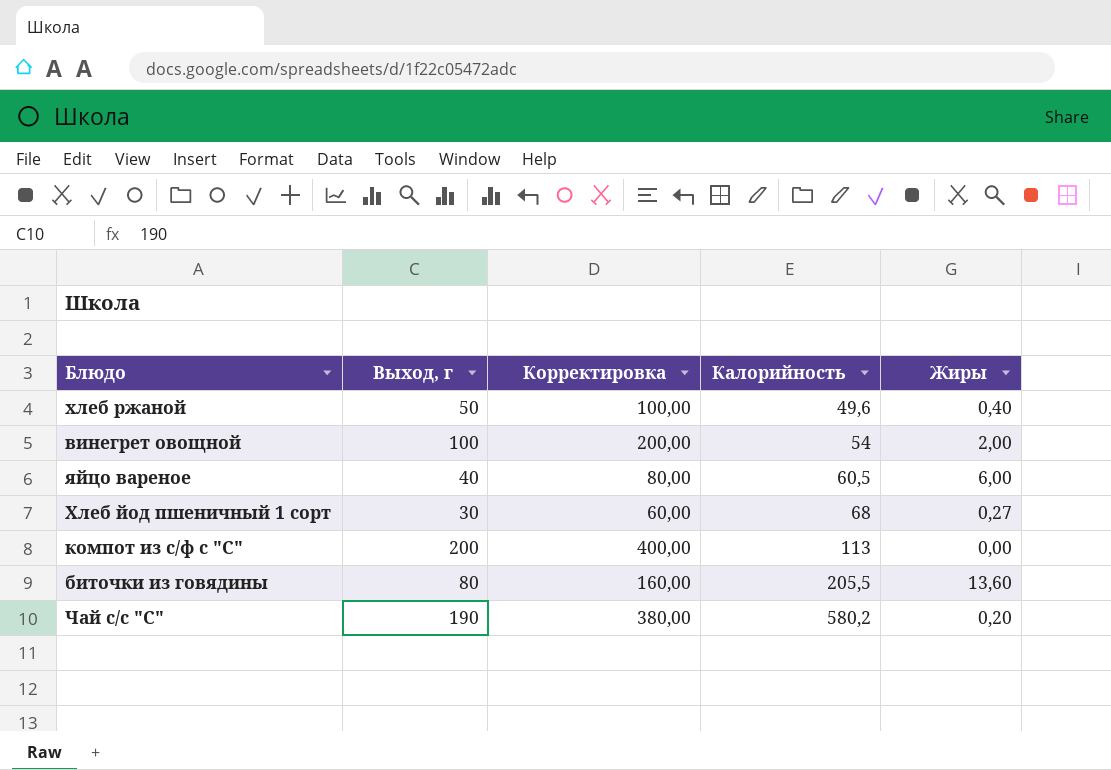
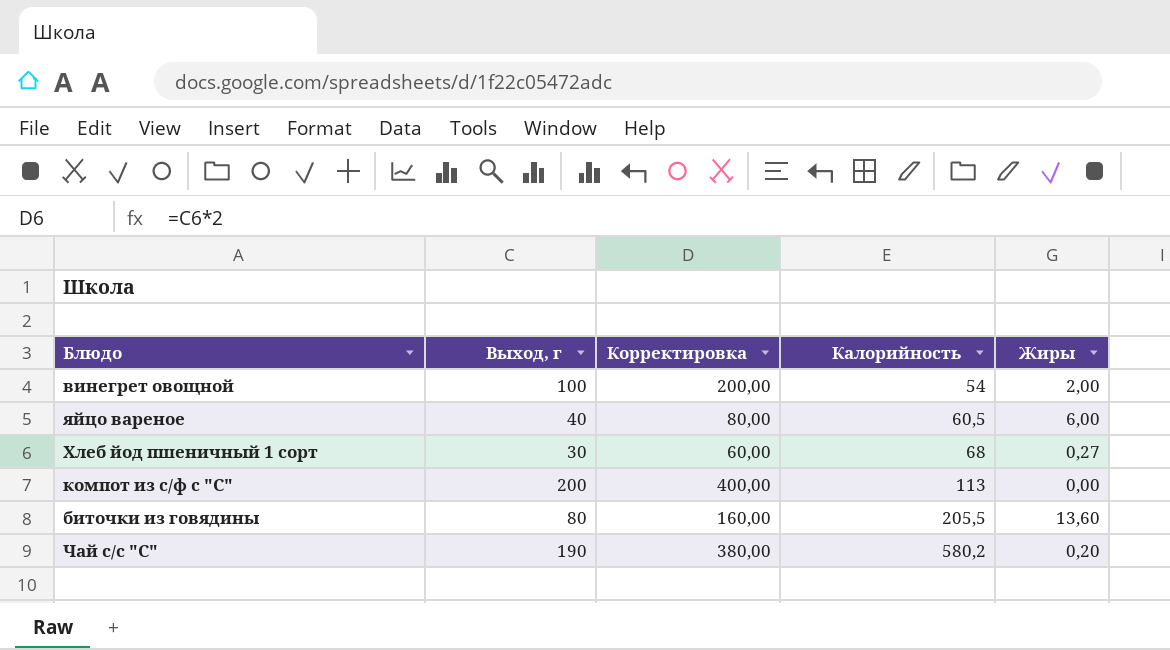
row хлеб ржаной: 50 | 100,00 | 49,6 | 0,40 -> none

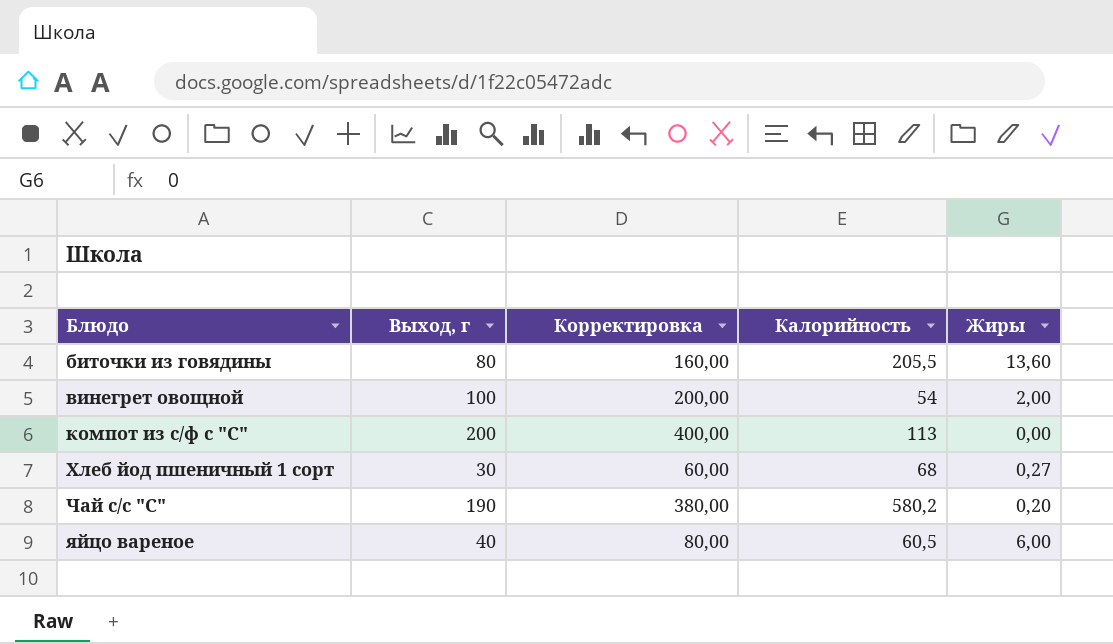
row order: Калорийность ascending -> Блюдо ascending

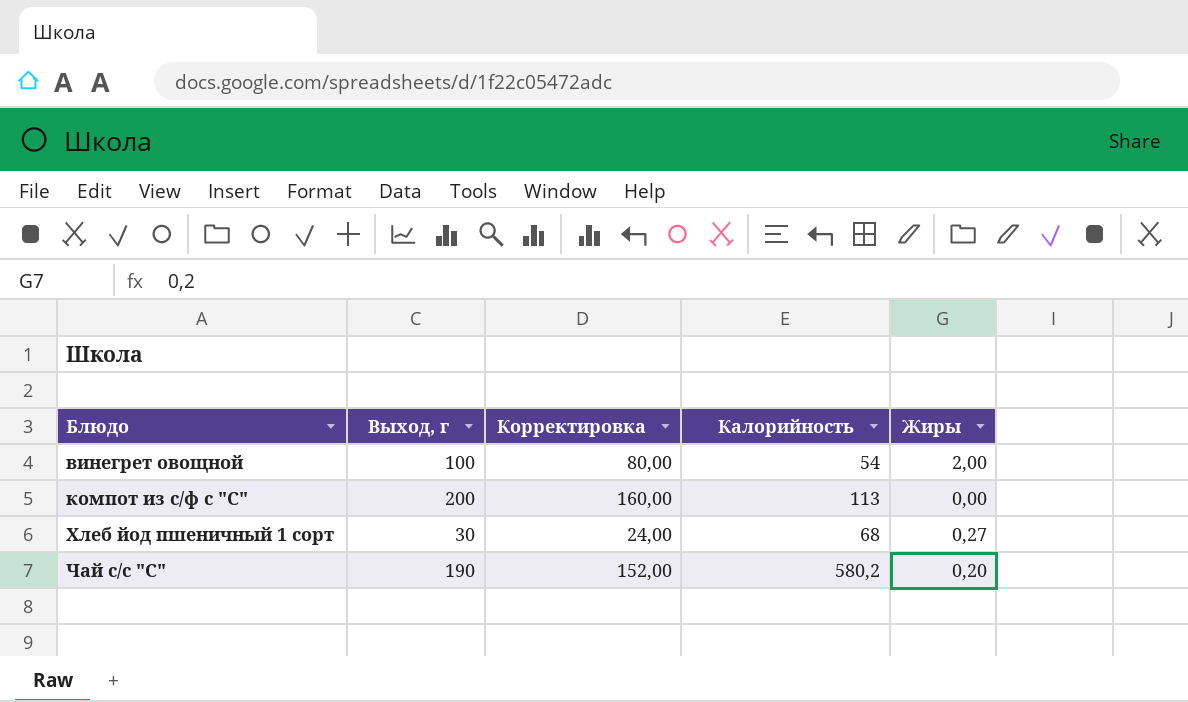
column Корректировка | formula: [Выход, г] * 2 -> [Выход, г] * 0,8
row биточки из говядины: 80 | 160,00 | 205,5 | 13,60 -> none
row яйцо вареное: 40 | 80,00 | 60,5 | 6,00 -> none

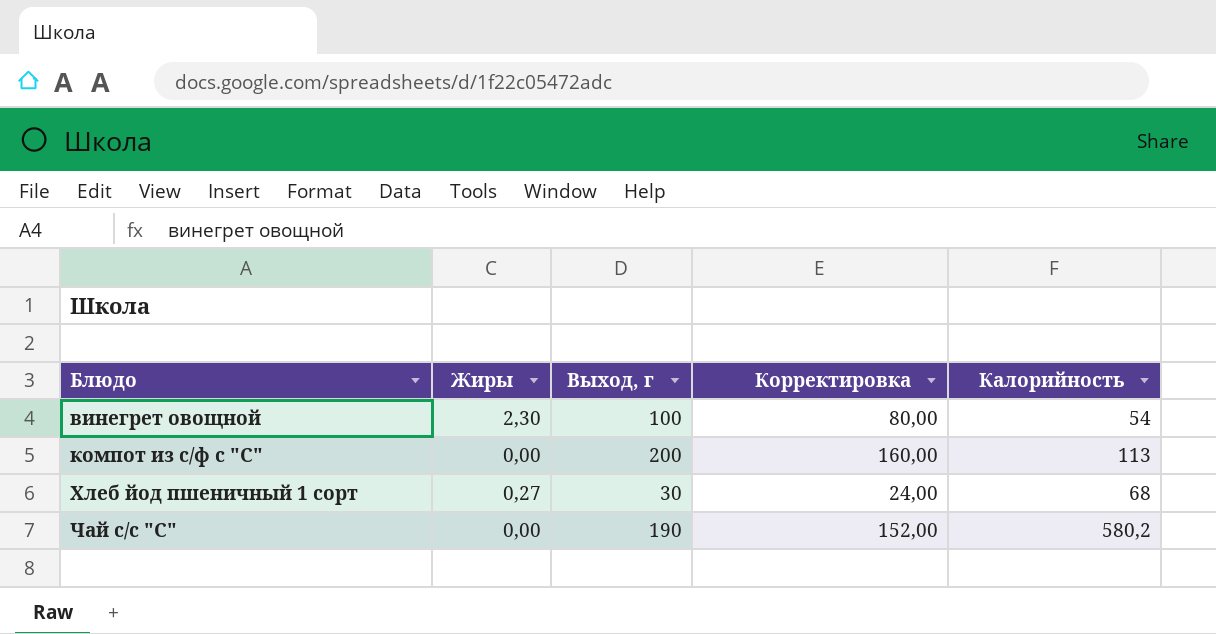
column Жиры | position: 5 -> 2
винегрет овощной | Жиры: 2,00 -> 2,30
Чай с/с "С" | Жиры: 0,20 -> 0,00

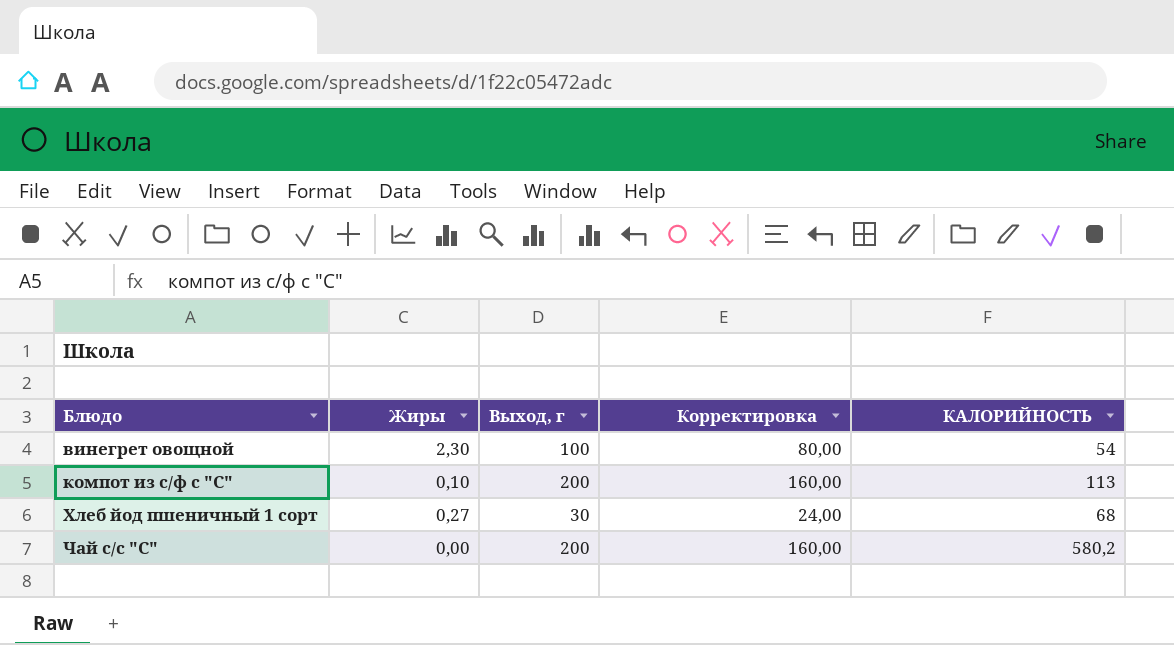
column name: Калорийность -> КАЛОРИЙНОСТЬ
компот из с/ф с "С" | Жиры: 0,00 -> 0,10
Чай с/с "С" | Выход, г: 190 -> 200
Чай с/с "С" | Корректировка: 152,00 -> 160,00

